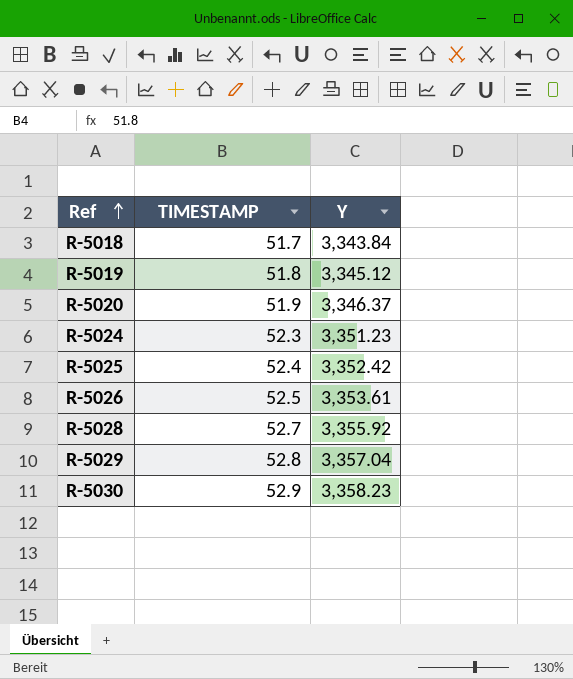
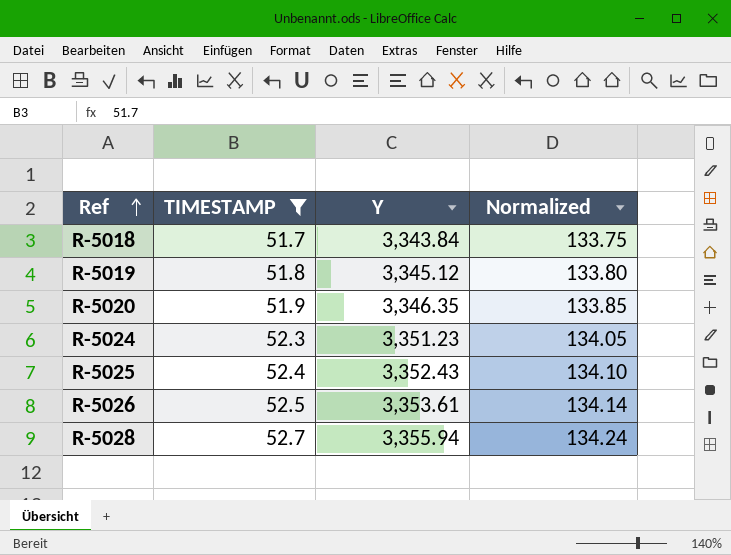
filter: none -> TIMESTAMP <= 52.7
column Normalized | formula: none -> [Y] * 0.04
R-5020 | Y: 3,346.37 -> 3,346.35
R-5025 | Y: 3,352.42 -> 3,352.43
R-5028 | Y: 3,355.92 -> 3,355.94

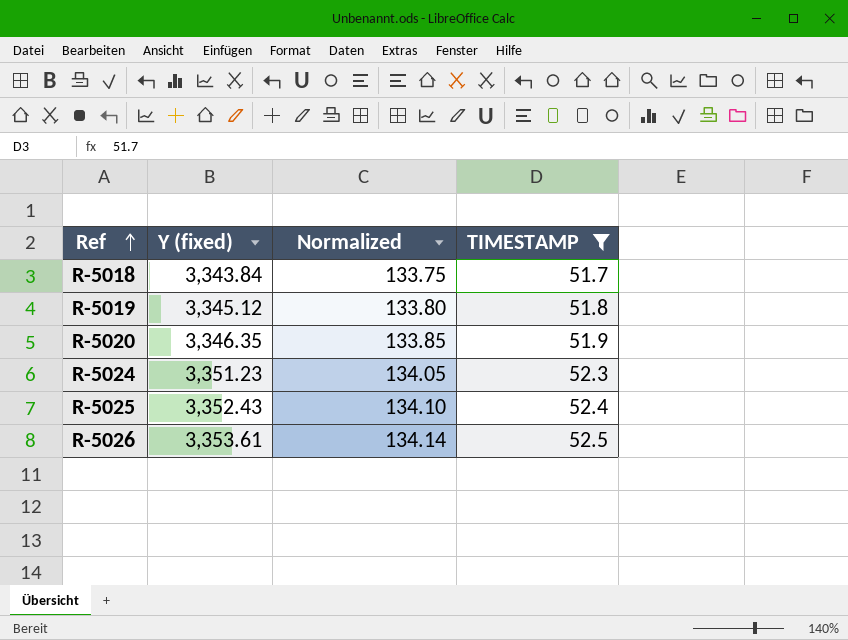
column name: Y -> Y (fixed)
column TIMESTAMP | position: 2 -> 4
row R-5028: 52.7 | 3,355.94 | 134.24 -> none

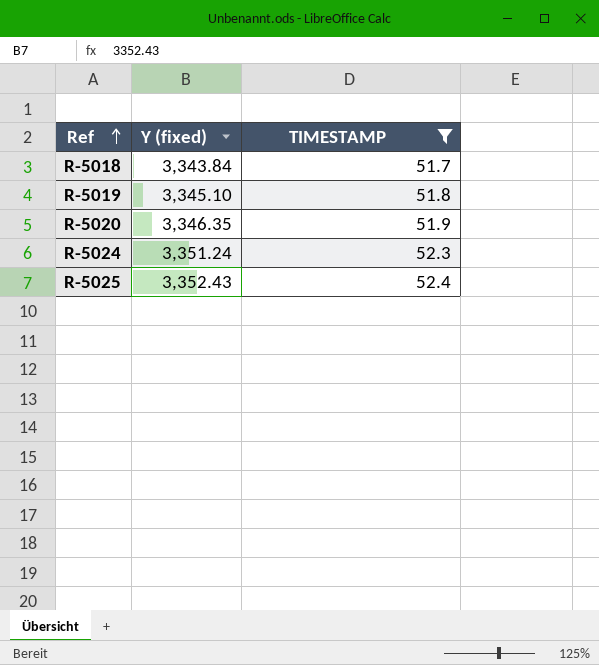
column Normalized | formula: [Y (fixed)] * 0.04 -> none
row R-5026: 3,353.61 | 134.14 | 52.5 -> none
R-5019 | Y (fixed): 3,345.12 -> 3,345.10
R-5024 | Y (fixed): 3,351.23 -> 3,351.24

